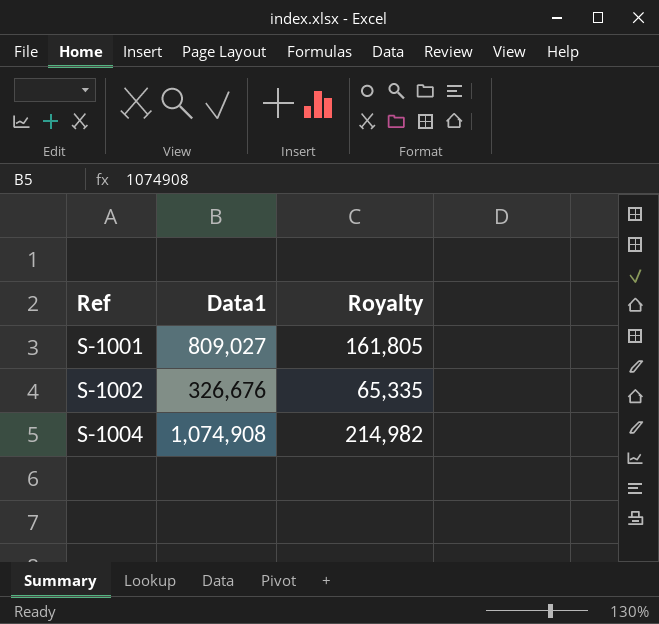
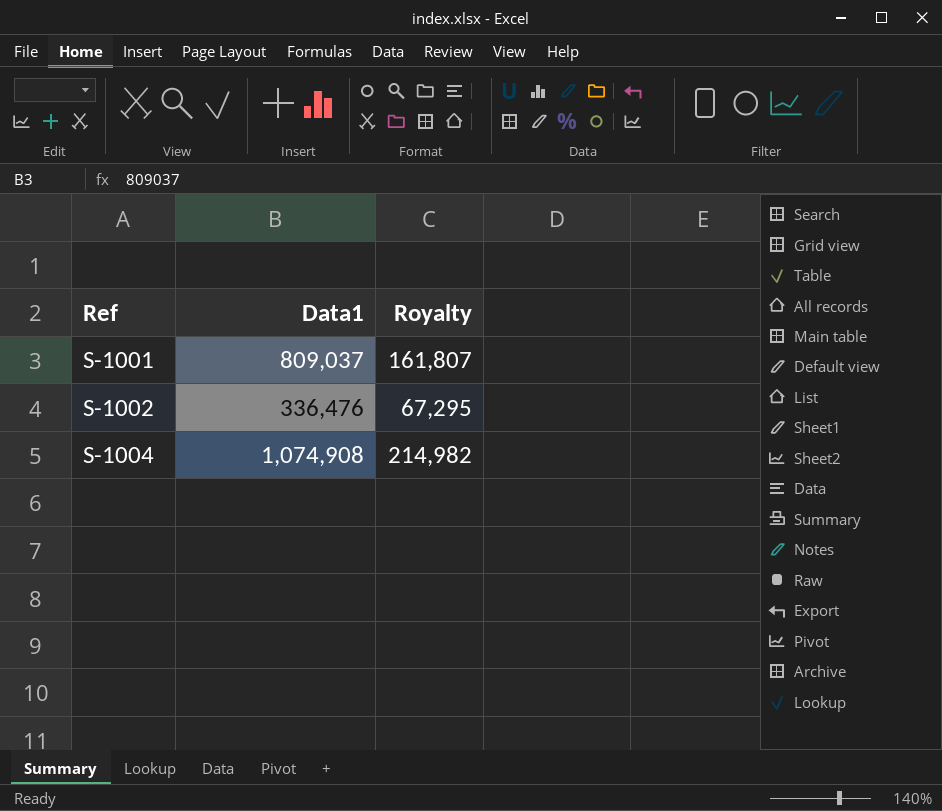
S-1001 | Data1: 809,027 -> 809,037
S-1001 | Royalty: 161,805 -> 161,807
S-1002 | Data1: 326,676 -> 336,476
S-1002 | Royalty: 65,335 -> 67,295

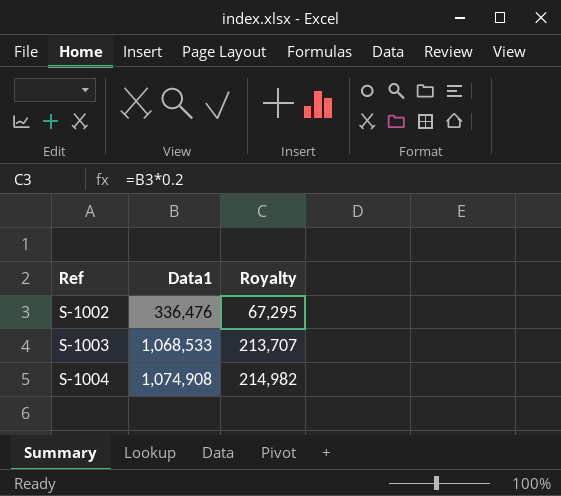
row S-1001: 809,037 | 161,807 -> none
row S-1003: none -> 1,068,533 | 213,707

